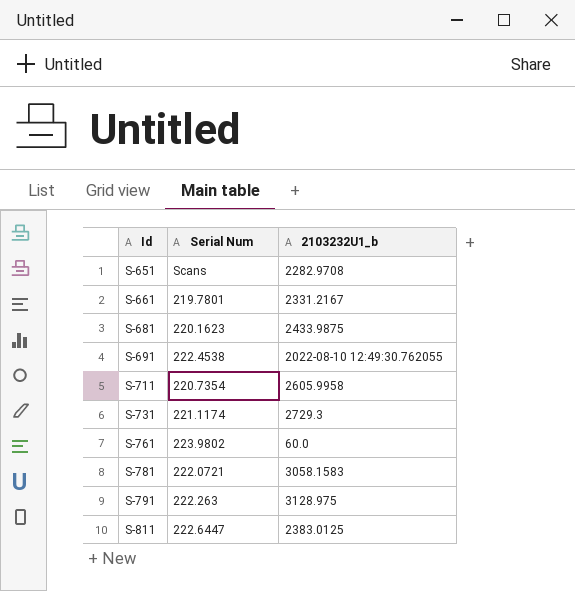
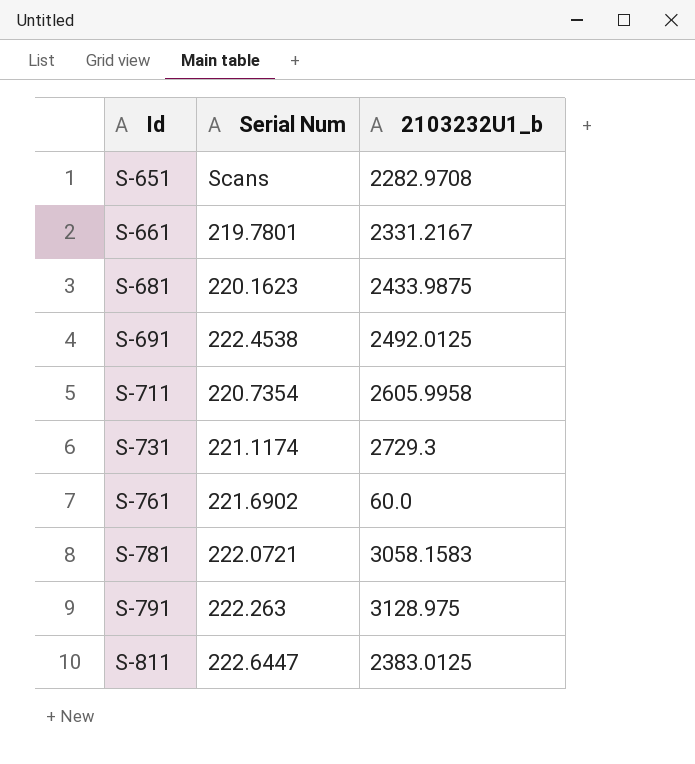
S-691 | 2103232U1_b: 2022-08-10 12:49:30.762055 -> 2492.0125
S-761 | Serial Num: 223.9802 -> 221.6902

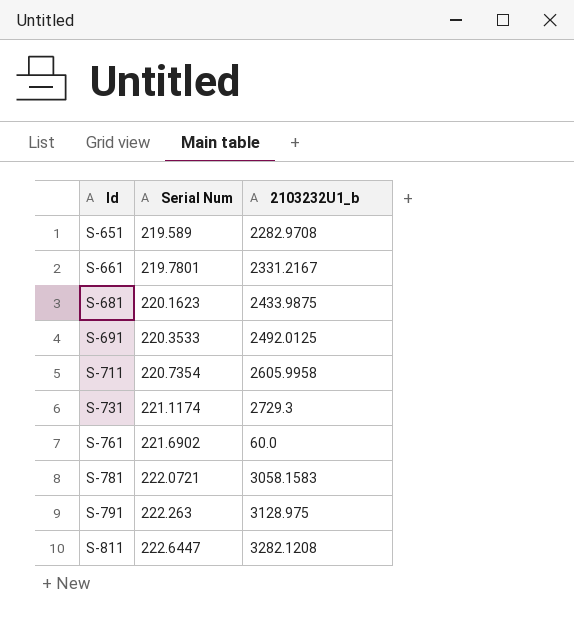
S-651 | Serial Num: Scans -> 219.589
S-691 | Serial Num: 222.4538 -> 220.3533
S-811 | 2103232U1_b: 2383.0125 -> 3282.1208

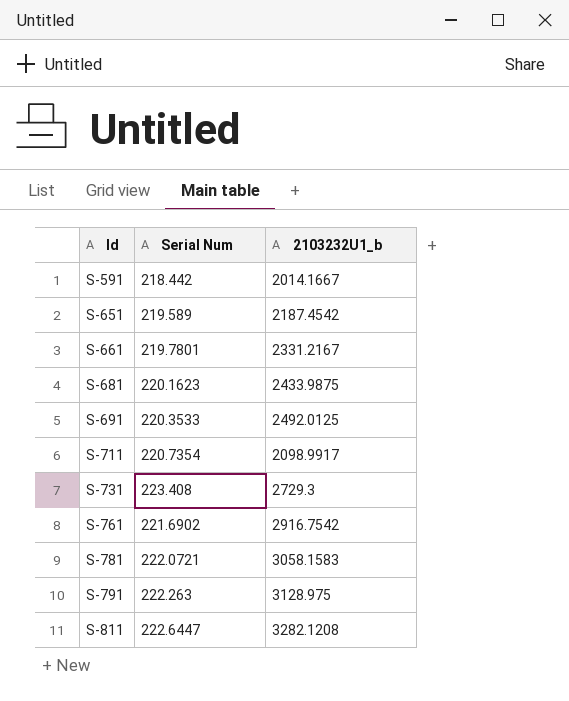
row S-591: none -> 218.442 | 2014.1667
S-651 | 2103232U1_b: 2282.9708 -> 2187.4542
S-711 | 2103232U1_b: 2605.9958 -> 2098.9917
S-731 | Serial Num: 221.1174 -> 223.408
S-761 | 2103232U1_b: 60.0 -> 2916.7542

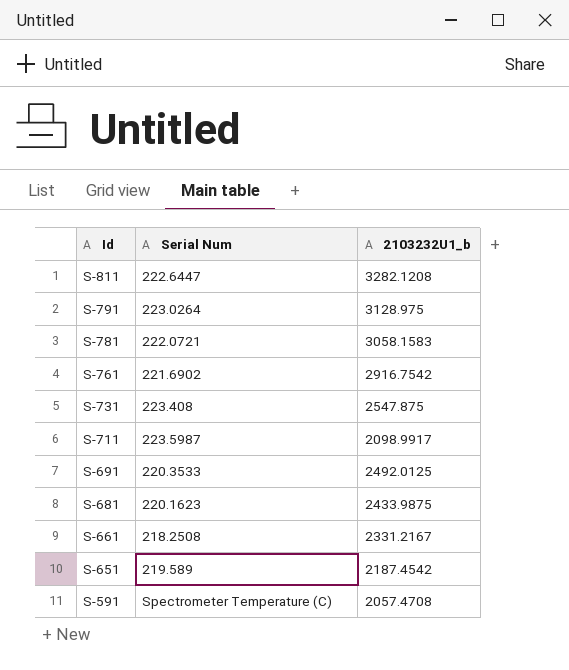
row order: Id ascending -> Id descending
S-791 | Serial Num: 222.263 -> 223.0264
S-731 | 2103232U1_b: 2729.3 -> 2547.875
S-711 | Serial Num: 220.7354 -> 223.5987
S-661 | Serial Num: 219.7801 -> 218.2508
S-591 | Serial Num: 218.442 -> Spectrometer Temperature (C)
S-591 | 2103232U1_b: 2014.1667 -> 2057.4708

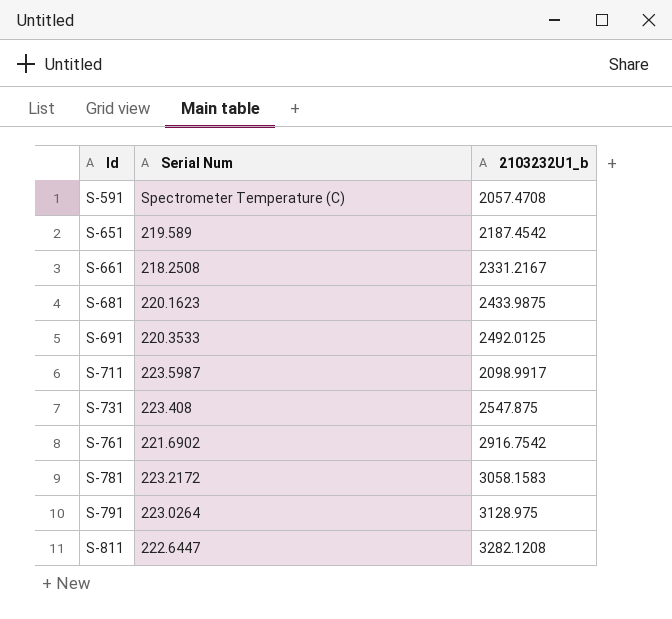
row order: Id descending -> Id ascending
S-781 | Serial Num: 222.0721 -> 223.2172

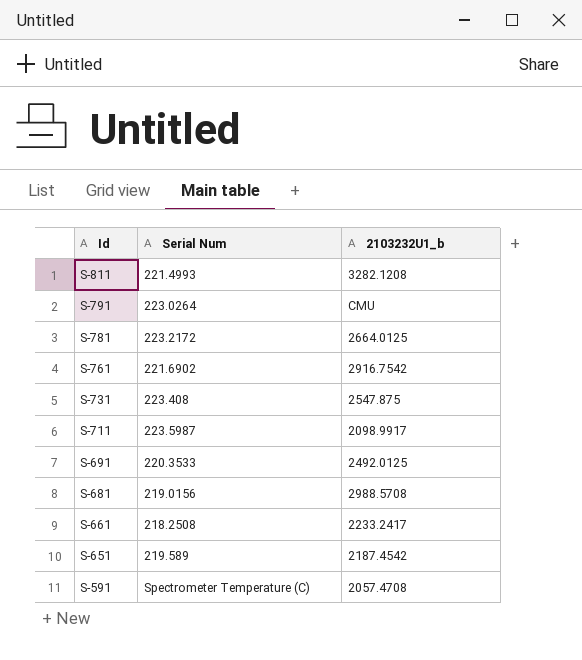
row order: Id ascending -> Id descending
S-811 | Serial Num: 222.6447 -> 221.4993
S-791 | 2103232U1_b: 3128.975 -> CMU
S-781 | 2103232U1_b: 3058.1583 -> 2664.0125
S-681 | Serial Num: 220.1623 -> 219.0156
S-681 | 2103232U1_b: 2433.9875 -> 2988.5708
S-661 | 2103232U1_b: 2331.2167 -> 2233.2417

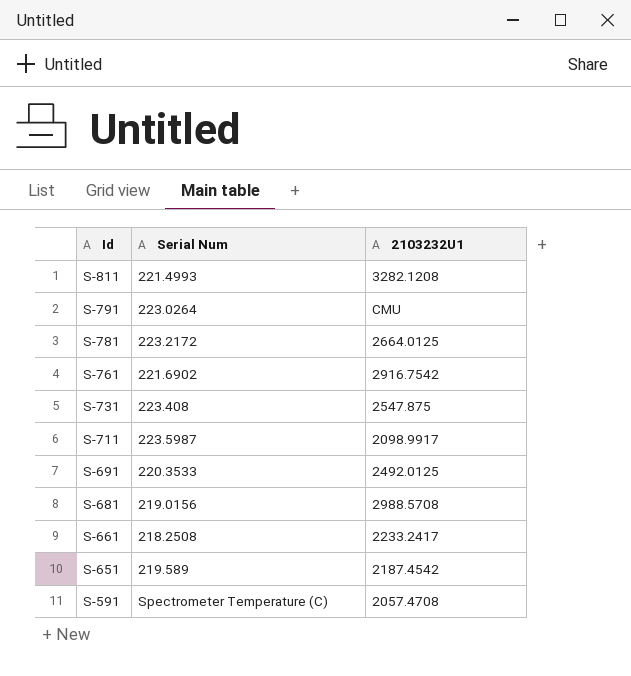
column name: 2103232U1_b -> 2103232U1

